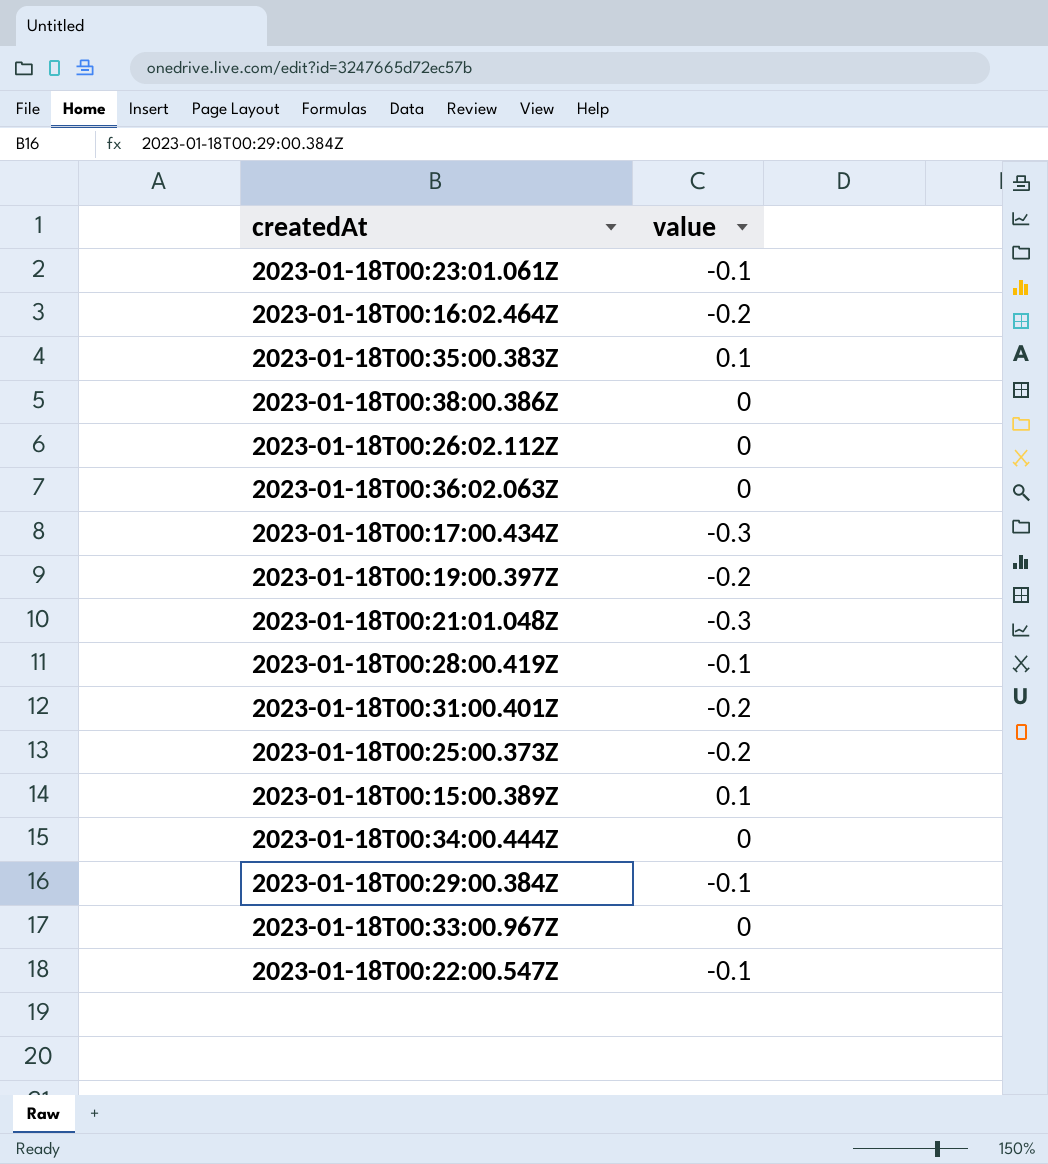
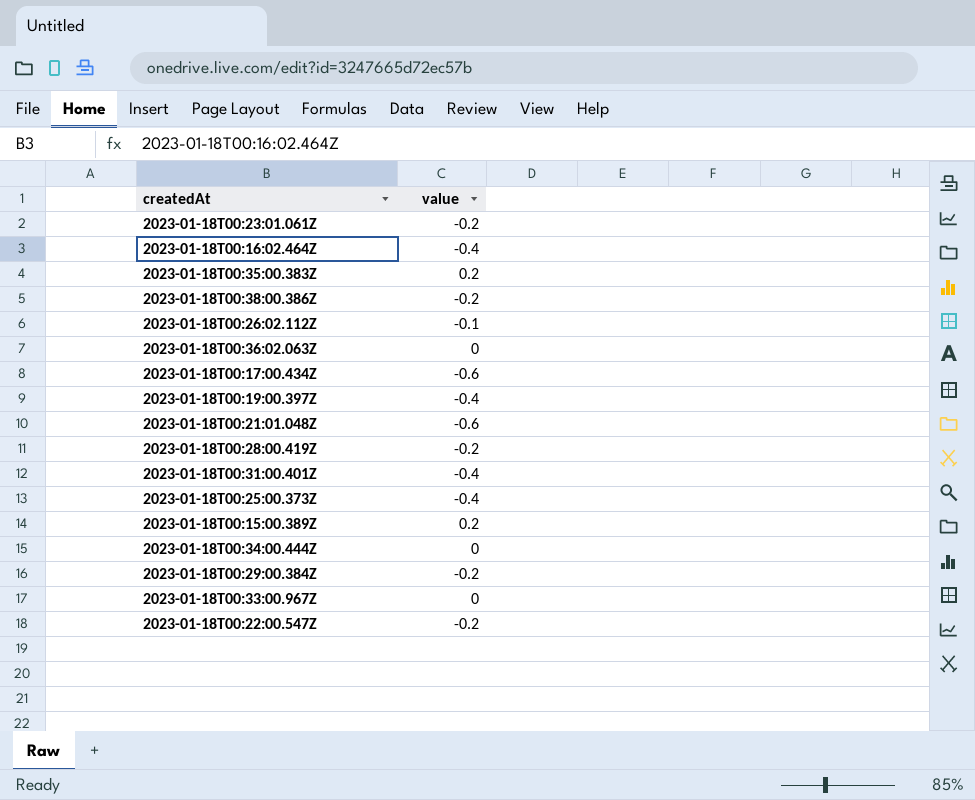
2023-01-18T00:23:01.061Z | value: -0.1 -> -0.2
2023-01-18T00:16:02.464Z | value: -0.2 -> -0.4
2023-01-18T00:35:00.383Z | value: 0.1 -> 0.2
2023-01-18T00:38:00.386Z | value: 0 -> -0.2
2023-01-18T00:26:02.112Z | value: 0 -> -0.1
2023-01-18T00:17:00.434Z | value: -0.3 -> -0.6
2023-01-18T00:19:00.397Z | value: -0.2 -> -0.4
2023-01-18T00:21:01.048Z | value: -0.3 -> -0.6
2023-01-18T00:28:00.419Z | value: -0.1 -> -0.2
2023-01-18T00:31:00.401Z | value: -0.2 -> -0.4
2023-01-18T00:25:00.373Z | value: -0.2 -> -0.4
2023-01-18T00:15:00.389Z | value: 0.1 -> 0.2
2023-01-18T00:29:00.384Z | value: -0.1 -> -0.2
2023-01-18T00:22:00.547Z | value: -0.1 -> -0.2

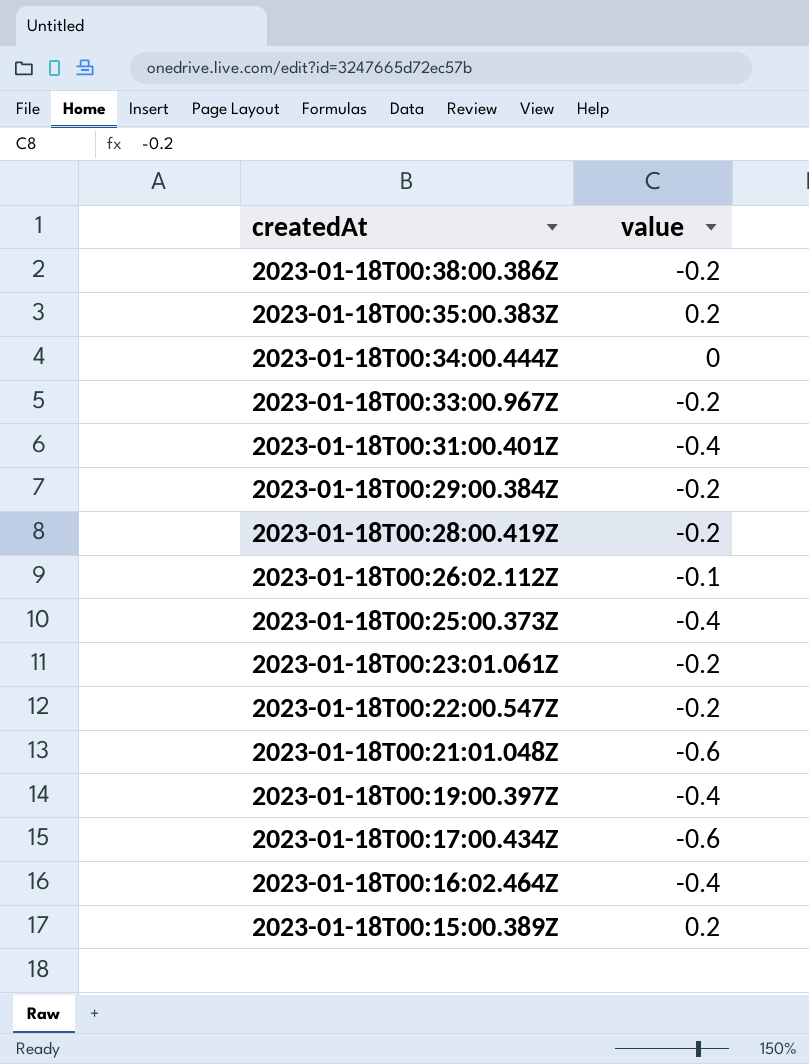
row order: none -> createdAt descending
row 2023-01-18T00:36:02.063Z: 0 -> none
2023-01-18T00:33:00.967Z | value: 0 -> -0.2

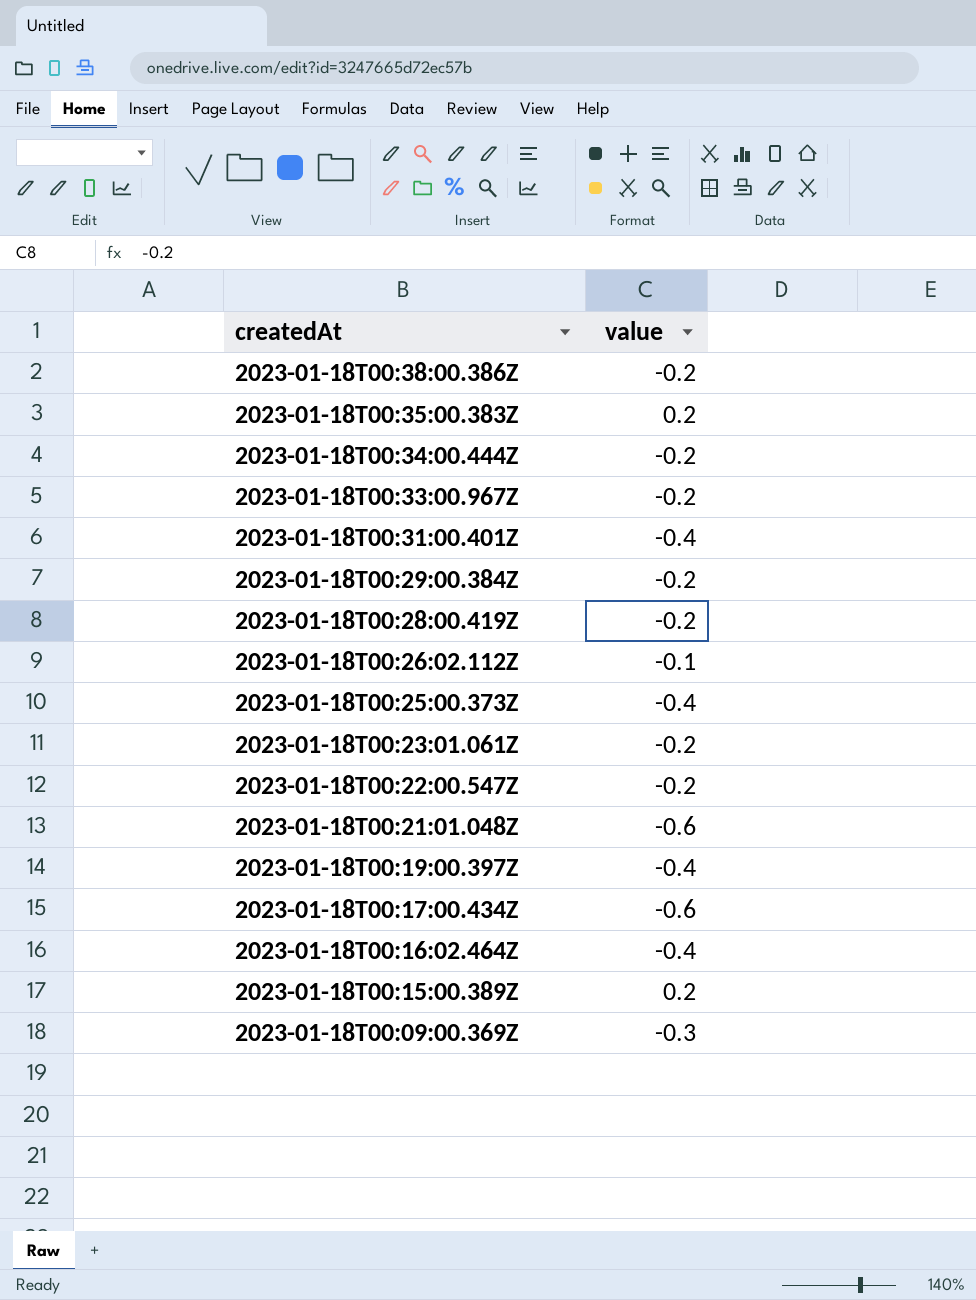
2023-01-18T00:34:00.444Z | value: 0 -> -0.2
row 2023-01-18T00:09:00.369Z: none -> -0.3

